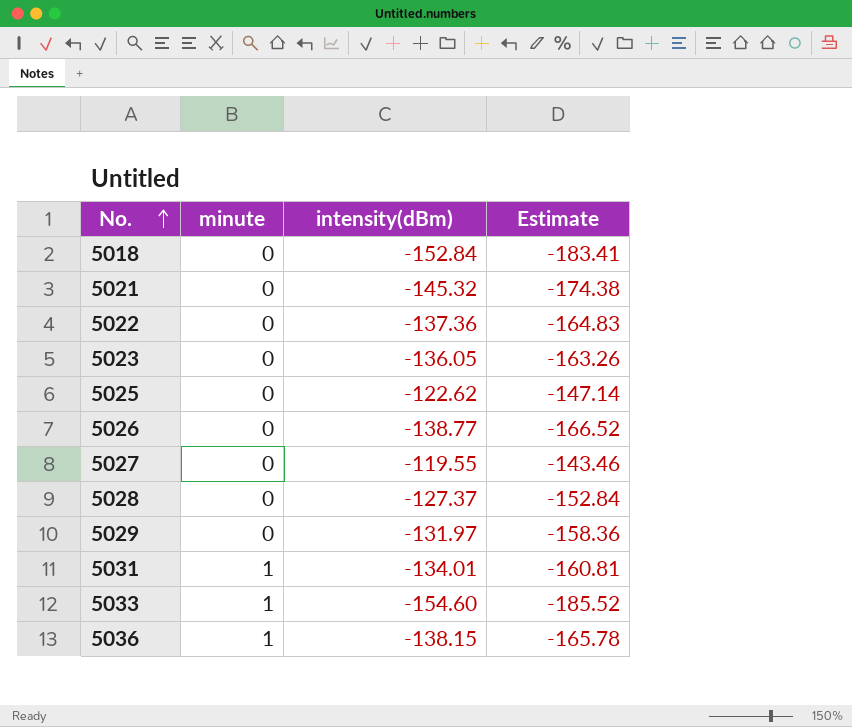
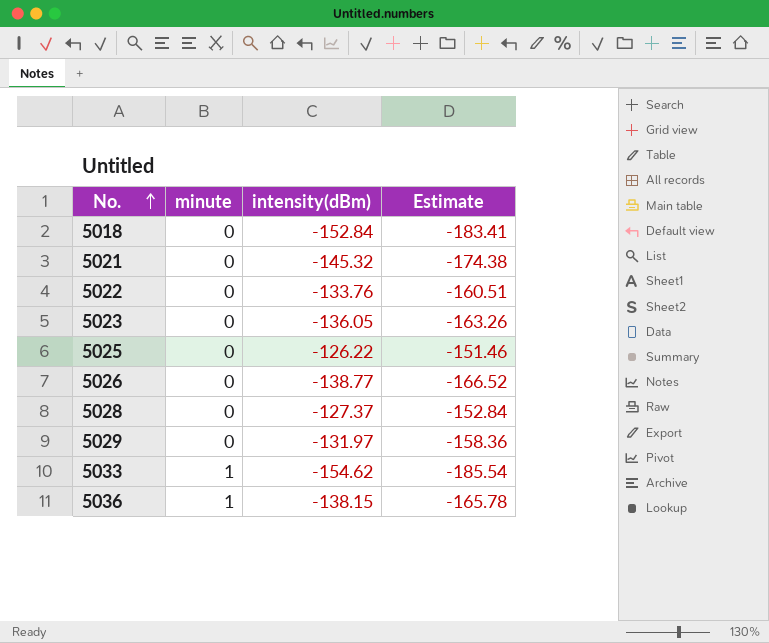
row 5027: 0 | -119.55 | -143.46 -> none
row 5031: 1 | -134.01 | -160.81 -> none
5022 | intensity(dBm): -137.36 -> -133.76
5022 | Estimate: -164.83 -> -160.51
5025 | intensity(dBm): -122.62 -> -126.22
5025 | Estimate: -147.14 -> -151.46
5033 | intensity(dBm): -154.60 -> -154.62
5033 | Estimate: -185.52 -> -185.54

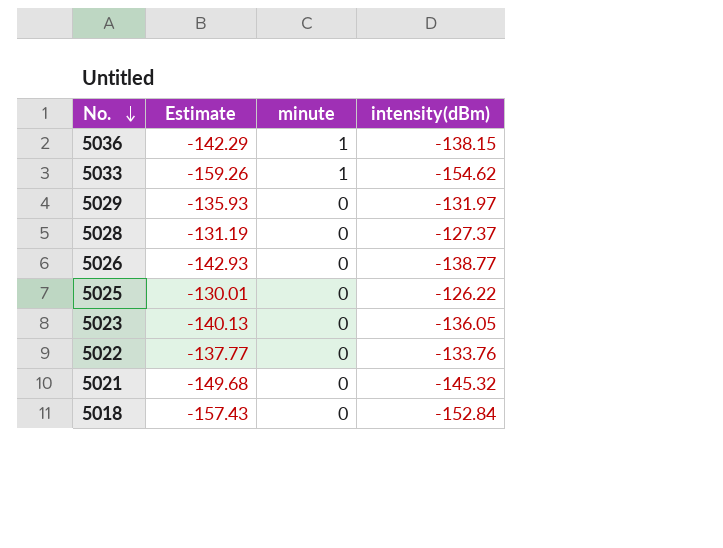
row order: No. ascending -> No. descending
column Estimate | formula: [intensity(dBm)] * 1.2 -> [intensity(dBm)] * 1.03
column Estimate | position: 4 -> 2

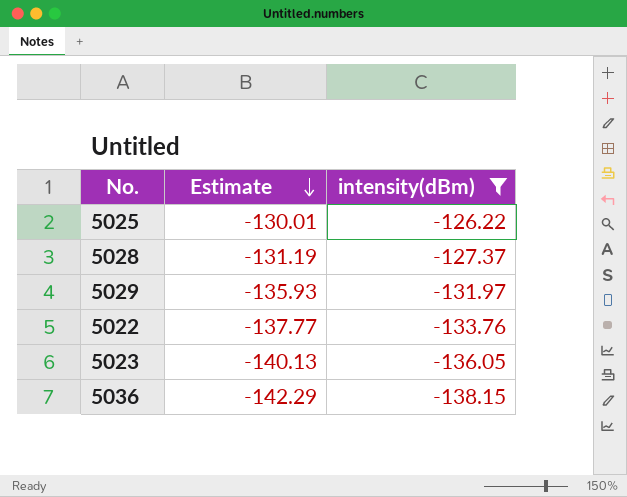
filter: none -> intensity(dBm) >= -138.15
row order: No. descending -> Estimate descending
column minute | position: 3 -> none

